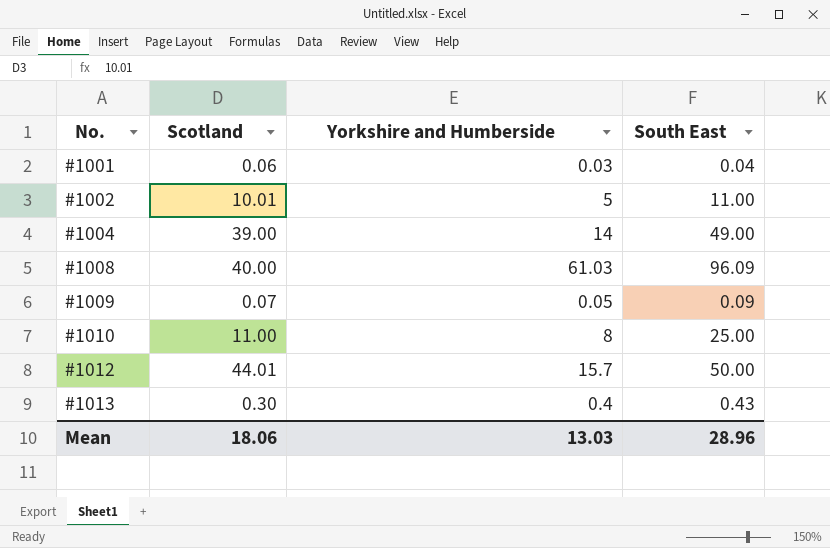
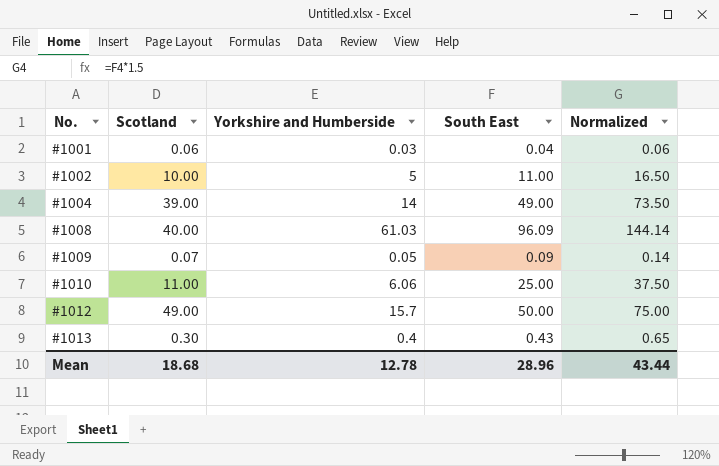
column Normalized | formula: none -> [South East] * 1.5
#1002 | Scotland: 10.01 -> 10.00
#1010 | Yorkshire and Humberside: 8 -> 6.06
#1012 | Scotland: 44.01 -> 49.00
Mean | Scotland: 18.06 -> 18.68
Mean | Yorkshire and Humberside: 13.03 -> 12.78

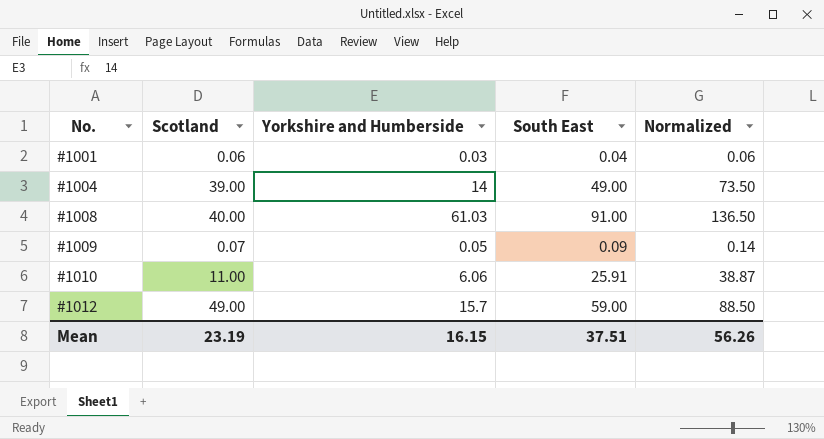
row #1002: 10.00 | 5 | 11.00 | 16.50 -> none
row #1013: 0.30 | 0.4 | 0.43 | 0.65 -> none
#1008 | South East: 96.09 -> 91.00
#1008 | Normalized: 144.14 -> 136.50
#1010 | South East: 25.00 -> 25.91
#1010 | Normalized: 37.50 -> 38.87
#1012 | South East: 50.00 -> 59.00
#1012 | Normalized: 75.00 -> 88.50
Mean | Scotland: 18.68 -> 23.19
Mean | Yorkshire and Humberside: 12.78 -> 16.15
Mean | South East: 28.96 -> 37.51
Mean | Normalized: 43.44 -> 56.26

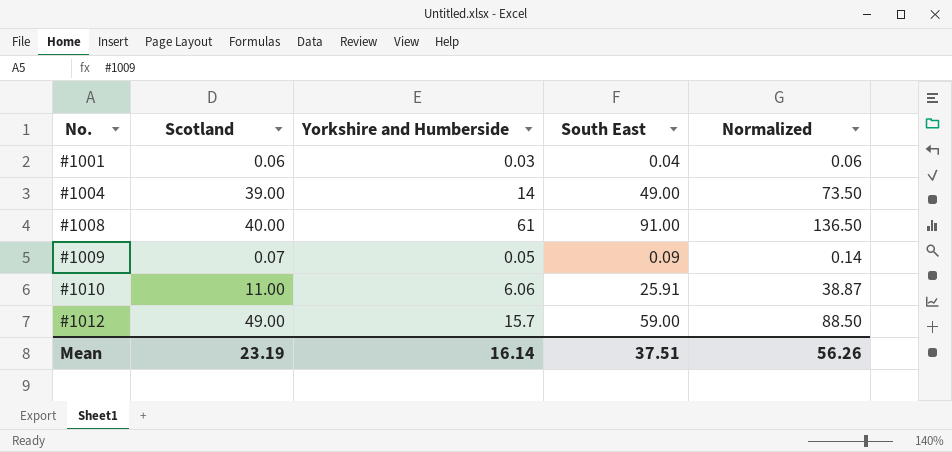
#1008 | Yorkshire and Humberside: 61.03 -> 61
Mean | Yorkshire and Humberside: 16.15 -> 16.14

